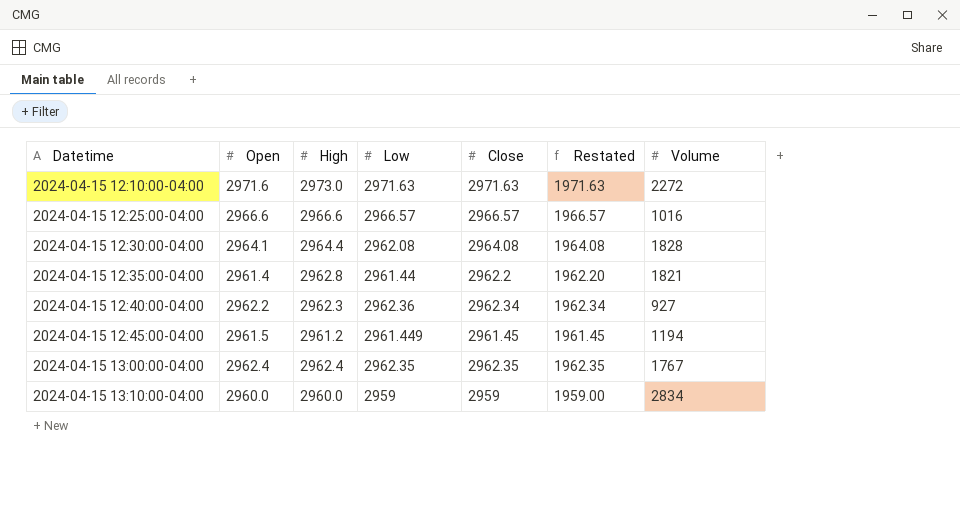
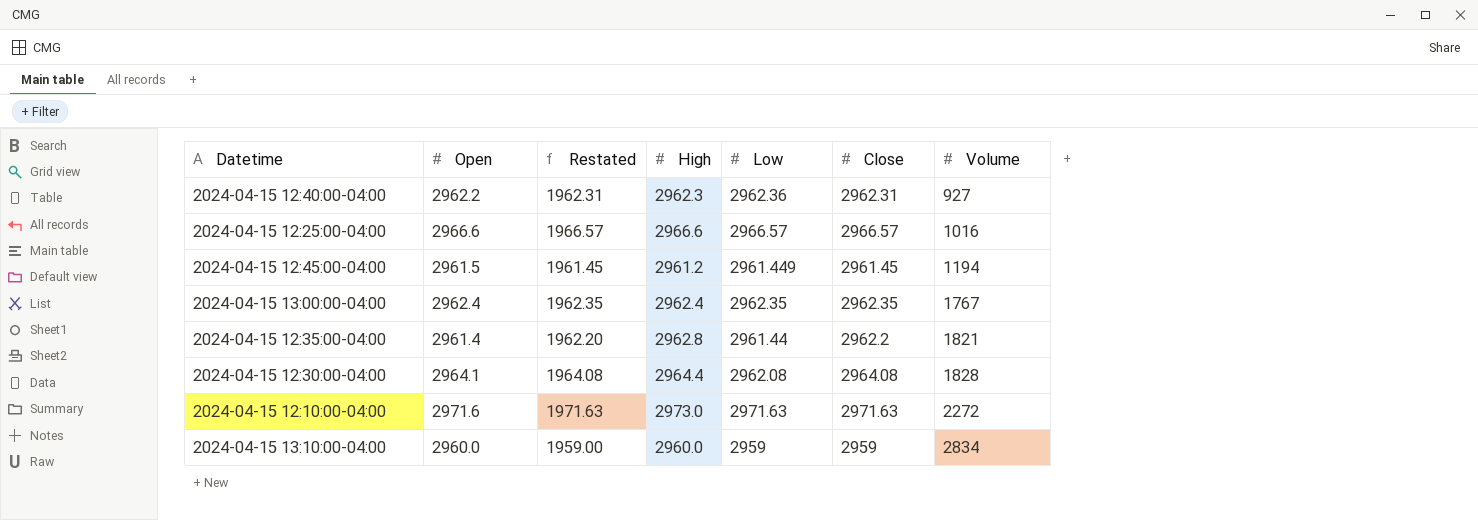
row order: Datetime ascending -> Volume ascending
column Restated | position: 6 -> 3
2024-04-15 12:40:00-04:00 | Restated: 1962.34 -> 1962.31
2024-04-15 12:40:00-04:00 | Close: 2962.34 -> 2962.31

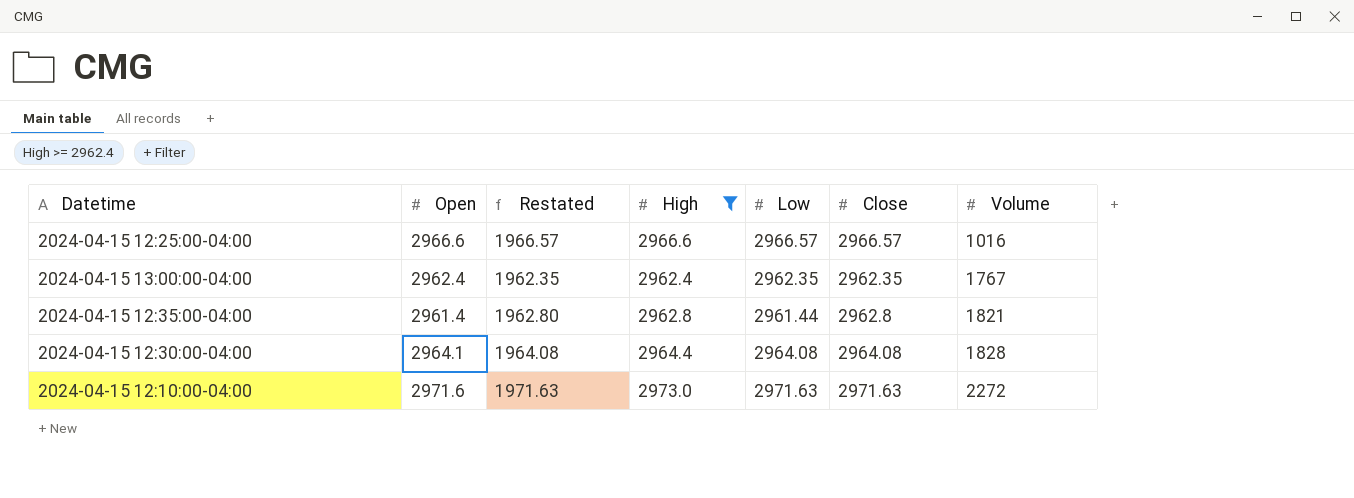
filter: none -> High >= 2962.4
2024-04-15 12:35:00-04:00 | Restated: 1962.20 -> 1962.80
2024-04-15 12:35:00-04:00 | Close: 2962.2 -> 2962.8
2024-04-15 12:30:00-04:00 | Low: 2962.08 -> 2964.08

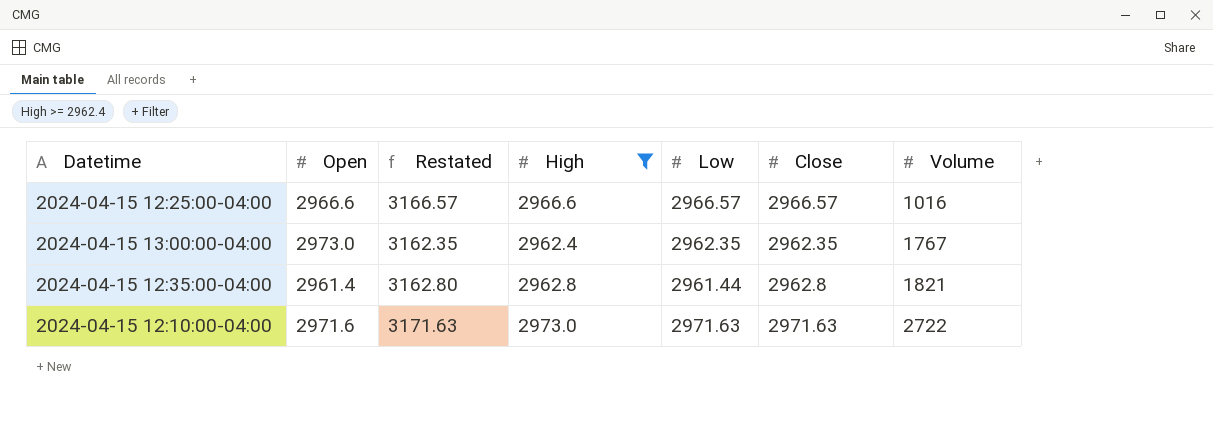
column Restated | formula: [Close] - 1000 -> [Close] + 200
row 2024-04-15 12:30:00-04:00: 2964.1 | 1964.08 | 2964.4 | 2964.08 | 2964.08 | 1828 -> none
2024-04-15 13:00:00-04:00 | Open: 2962.4 -> 2973.0
2024-04-15 12:10:00-04:00 | Volume: 2272 -> 2722

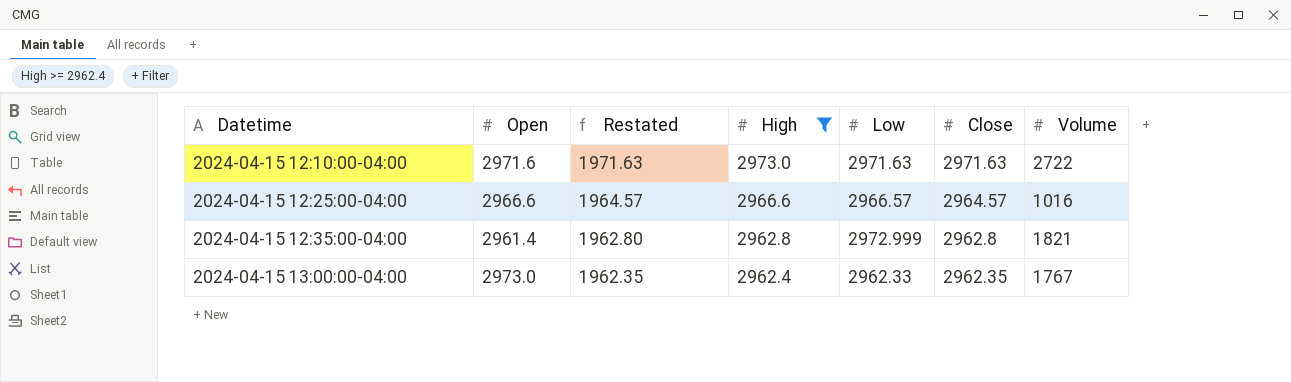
row order: Volume ascending -> Datetime ascending
column Restated | formula: [Close] + 200 -> [Close] - 1000
2024-04-15 12:25:00-04:00 | Close: 2966.57 -> 2964.57
2024-04-15 12:35:00-04:00 | Low: 2961.44 -> 2972.999
2024-04-15 13:00:00-04:00 | Low: 2962.35 -> 2962.33

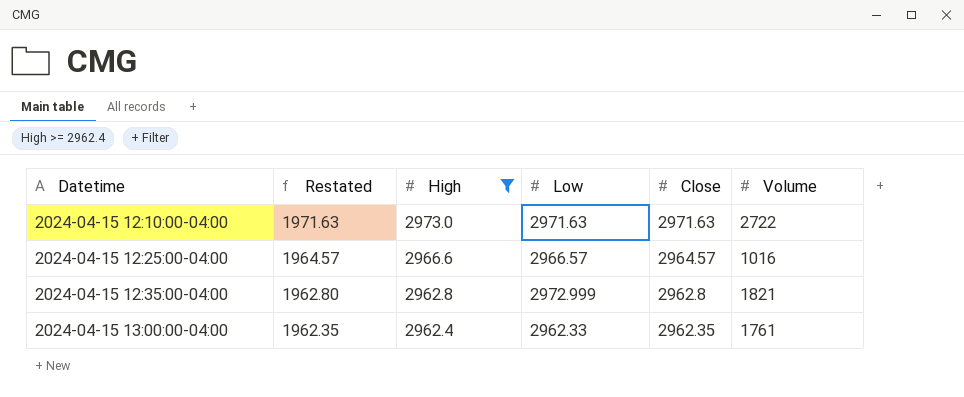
column Open | position: 2 -> none
2024-04-15 13:00:00-04:00 | Volume: 1767 -> 1761

